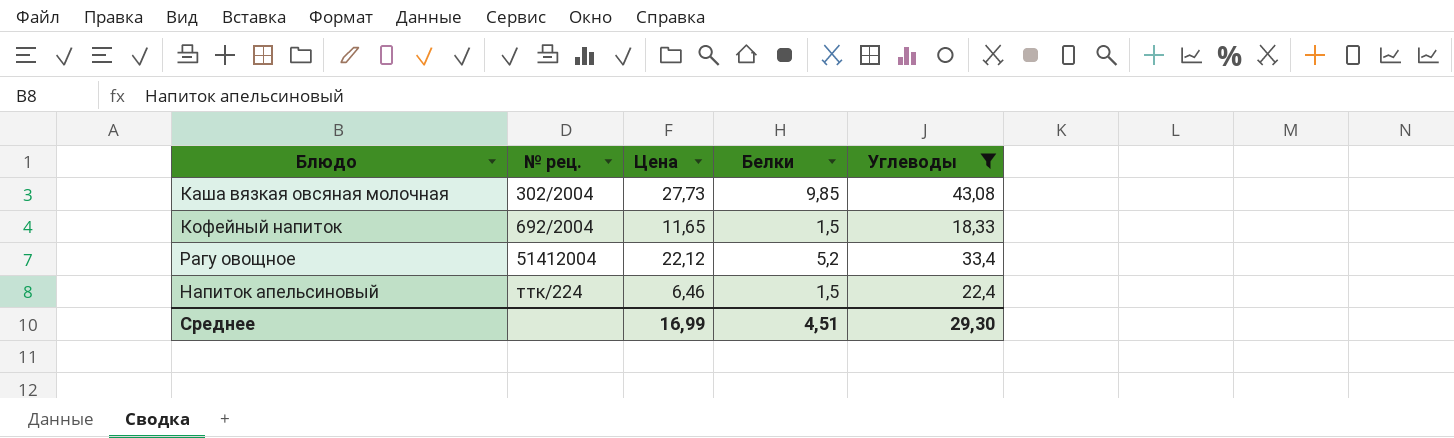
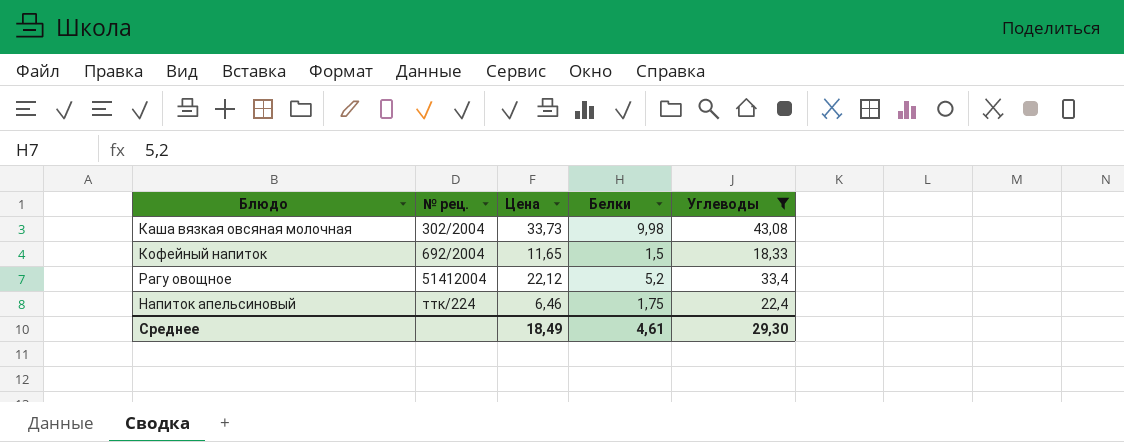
Каша вязкая овсяная молочная | Цена: 27,73 -> 33,73
Каша вязкая овсяная молочная | Белки: 9,85 -> 9,98
Напиток апельсиновый | Белки: 1,5 -> 1,75
Среднее | Цена: 16,99 -> 18,49
Среднее | Белки: 4,51 -> 4,61

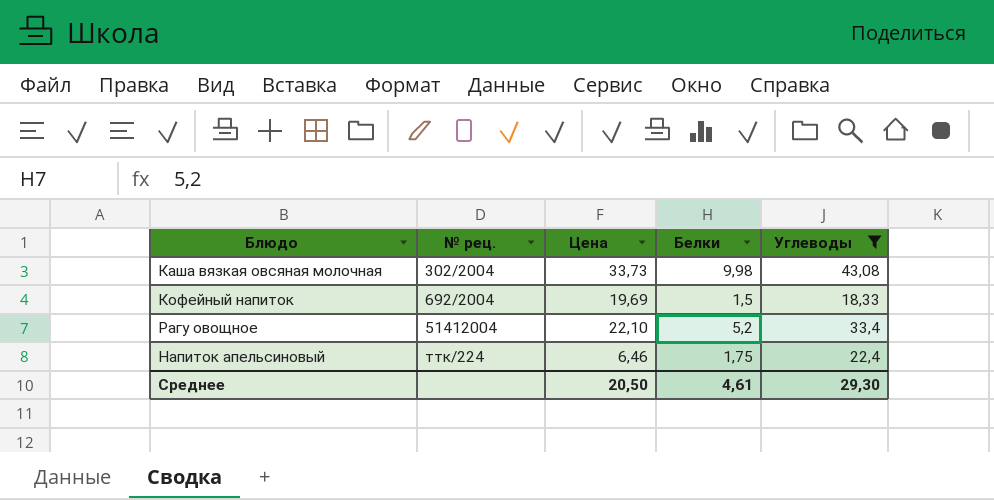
Кофейный напиток | Цена: 11,65 -> 19,69
Рагу овощное | Цена: 22,12 -> 22,10
Среднее | Цена: 18,49 -> 20,50

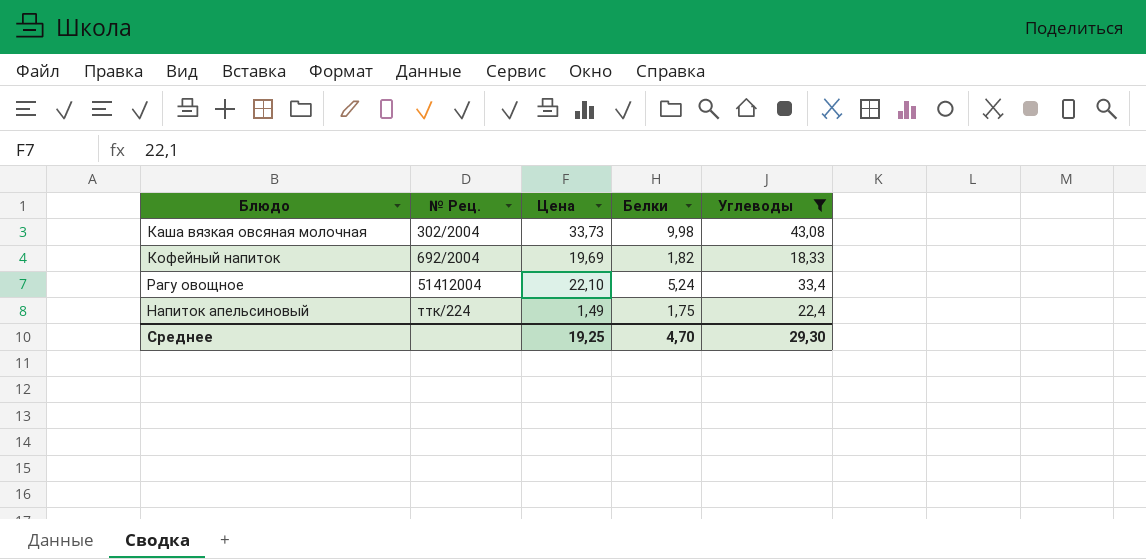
column name: № рец. -> № Рец.
Кофейный напиток | Белки: 1,5 -> 1,82
Рагу овощное | Белки: 5,2 -> 5,24
Напиток апельсиновый | Цена: 6,46 -> 1,49
Среднее | Цена: 20,50 -> 19,25
Среднее | Белки: 4,61 -> 4,70

